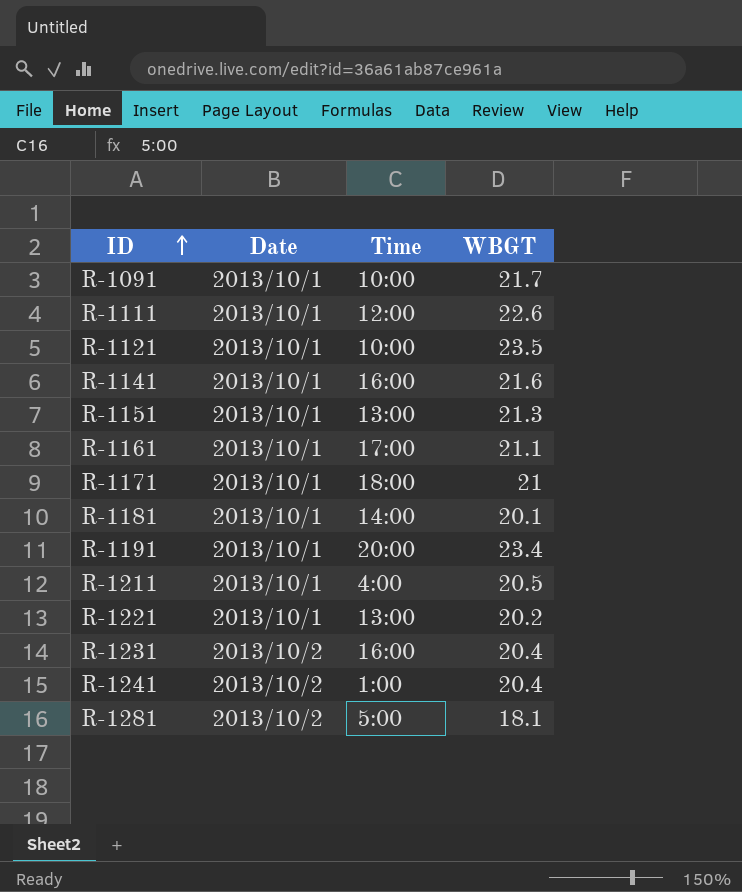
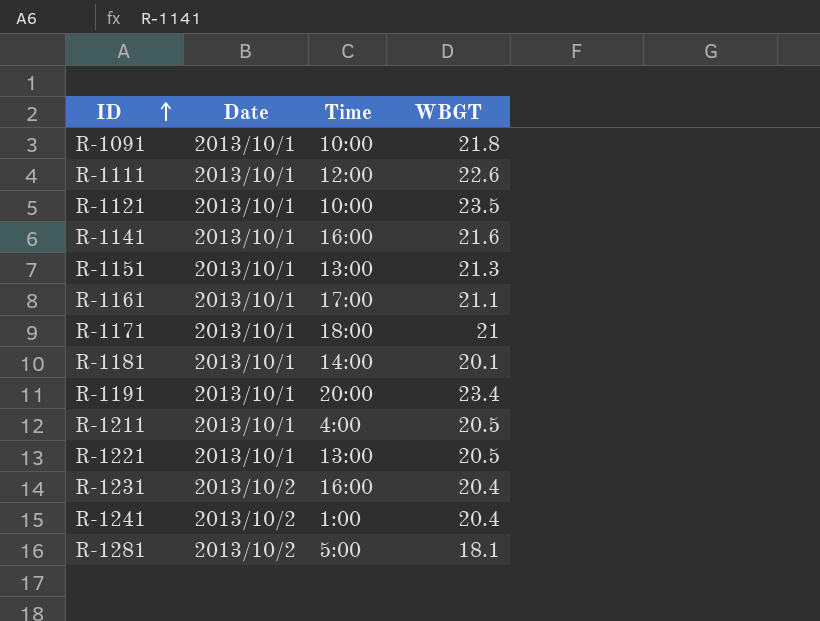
R-1091 | WBGT: 21.7 -> 21.8
R-1221 | WBGT: 20.2 -> 20.5

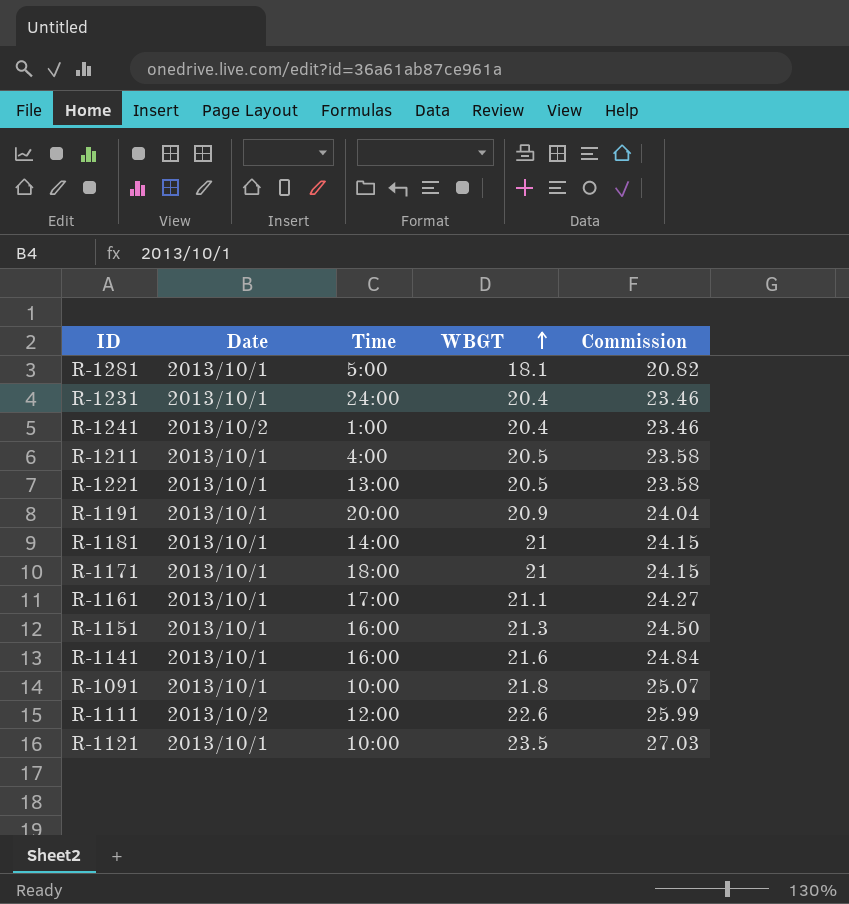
row order: ID ascending -> WBGT ascending
column Commission | formula: none -> [WBGT] * 1.15
R-1281 | Date: 2013/10/2 -> 2013/10/1
R-1231 | Date: 2013/10/2 -> 2013/10/1
R-1231 | Time: 16:00 -> 24:00
R-1191 | WBGT: 23.4 -> 20.9
R-1181 | WBGT: 20.1 -> 21
R-1151 | Time: 13:00 -> 16:00
R-1111 | Date: 2013/10/1 -> 2013/10/2

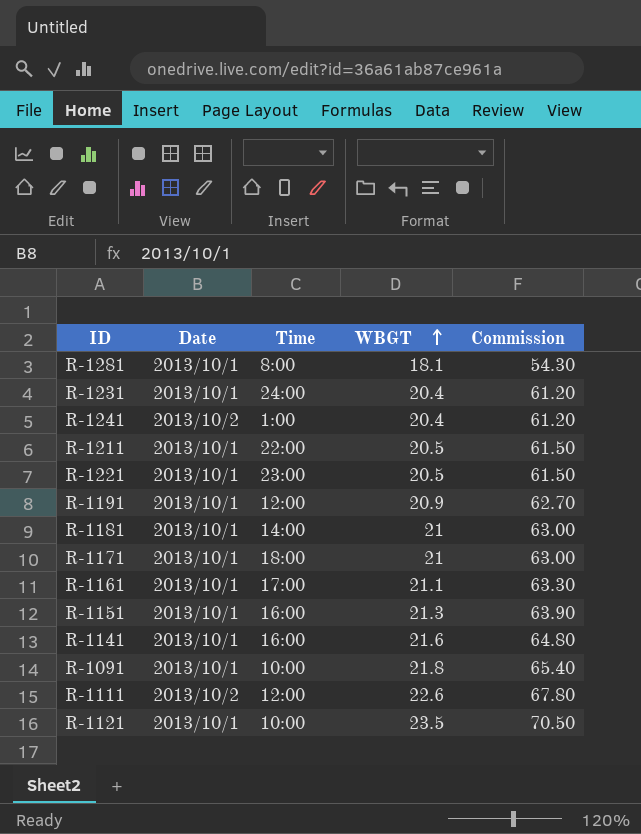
column Commission | formula: [WBGT] * 1.15 -> [WBGT] * 3
R-1281 | Time: 5:00 -> 8:00
R-1211 | Time: 4:00 -> 22:00
R-1221 | Time: 13:00 -> 23:00
R-1191 | Time: 20:00 -> 12:00

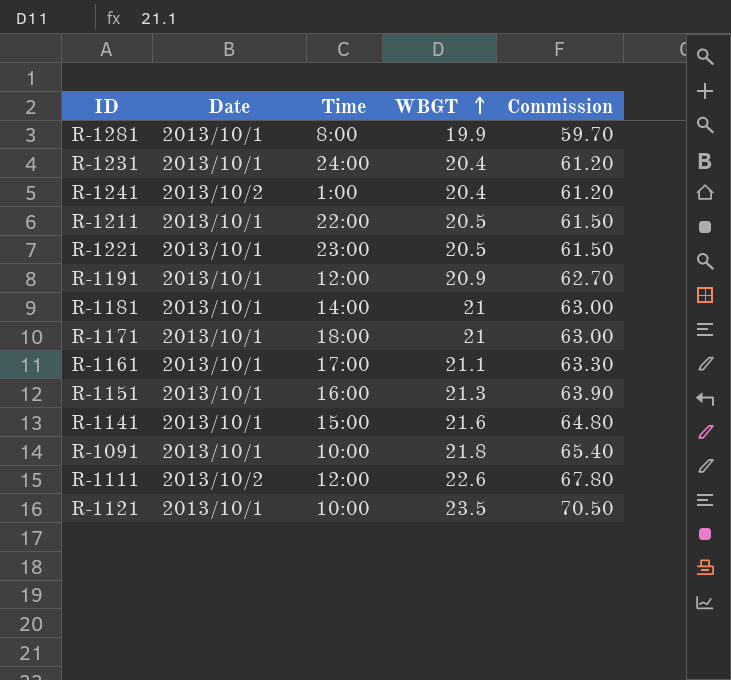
R-1281 | WBGT: 18.1 -> 19.9
R-1281 | Commission: 54.30 -> 59.70
R-1141 | Time: 16:00 -> 15:00

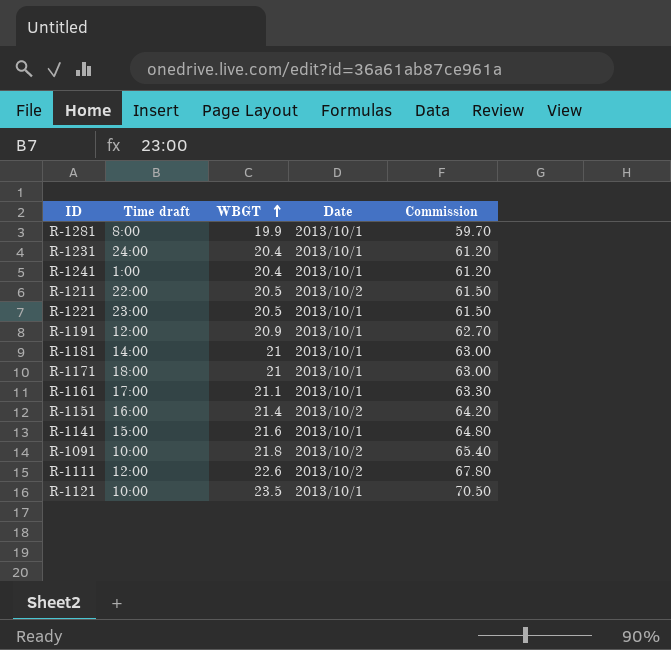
column name: Time -> Time draft
column Date | position: 2 -> 4
R-1241 | Date: 2013/10/2 -> 2013/10/1
R-1211 | Date: 2013/10/1 -> 2013/10/2
R-1151 | WBGT: 21.3 -> 21.4
R-1151 | Date: 2013/10/1 -> 2013/10/2
R-1151 | Commission: 63.90 -> 64.20
R-1091 | Date: 2013/10/1 -> 2013/10/2

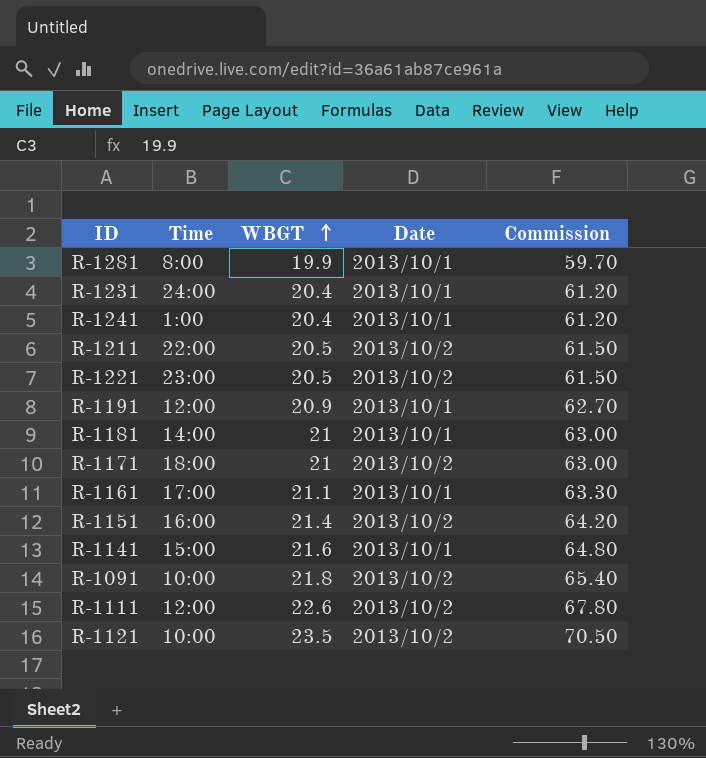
column name: Time draft -> Time
R-1221 | Date: 2013/10/1 -> 2013/10/2
R-1171 | Date: 2013/10/1 -> 2013/10/2
R-1121 | Date: 2013/10/1 -> 2013/10/2

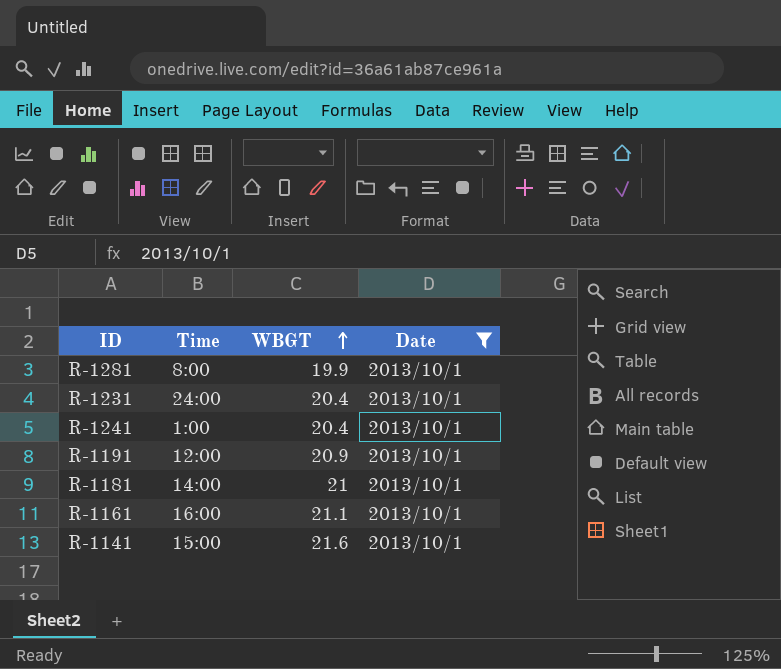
filter: none -> Date = 2013/10/1
column Commission | formula: [WBGT] * 3 -> none
R-1161 | Time: 17:00 -> 16:00

